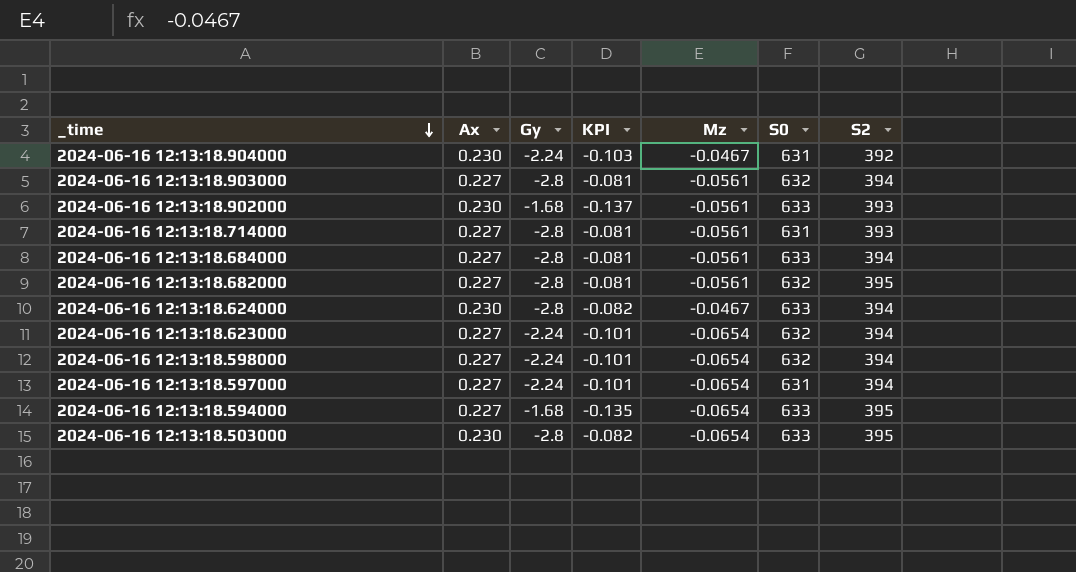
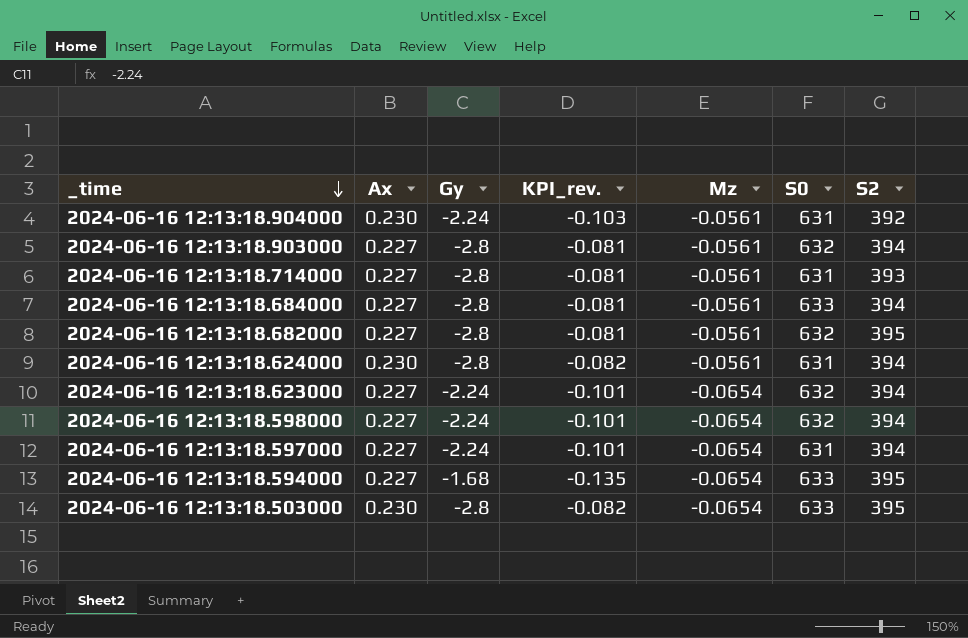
column name: KPI -> KPI_rev.
row 2024-06-16 12:13:18.902000: 0.230 | -1.68 | -0.137 | -0.0561 | 633 | 393 -> none
2024-06-16 12:13:18.904000 | Mz: -0.0467 -> -0.0561
2024-06-16 12:13:18.624000 | Mz: -0.0467 -> -0.0561
2024-06-16 12:13:18.624000 | S0: 633 -> 631

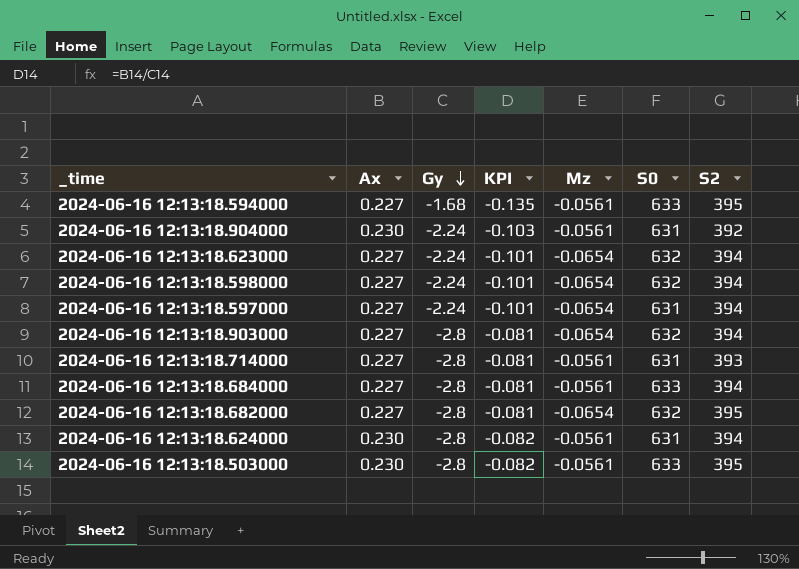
row order: _time descending -> Gy descending
column name: KPI_rev. -> KPI
2024-06-16 12:13:18.594000 | Mz: -0.0654 -> -0.0561
2024-06-16 12:13:18.903000 | Mz: -0.0561 -> -0.0654
2024-06-16 12:13:18.682000 | Mz: -0.0561 -> -0.0654
2024-06-16 12:13:18.503000 | Mz: -0.0654 -> -0.0561

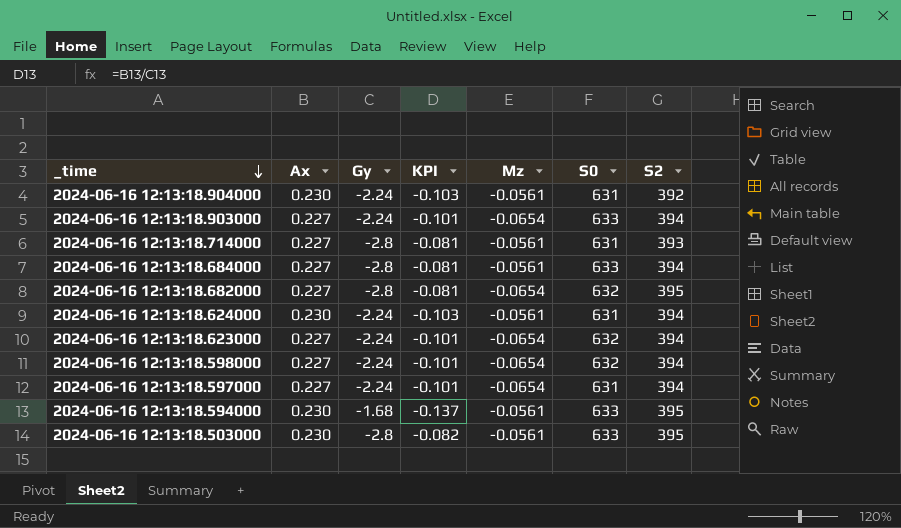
row order: Gy descending -> _time descending
2024-06-16 12:13:18.903000 | Gy: -2.8 -> -2.24
2024-06-16 12:13:18.903000 | KPI: -0.081 -> -0.101
2024-06-16 12:13:18.903000 | S0: 632 -> 633
2024-06-16 12:13:18.624000 | Gy: -2.8 -> -2.24
2024-06-16 12:13:18.624000 | KPI: -0.082 -> -0.103
2024-06-16 12:13:18.594000 | Ax: 0.227 -> 0.230
2024-06-16 12:13:18.594000 | KPI: -0.135 -> -0.137

